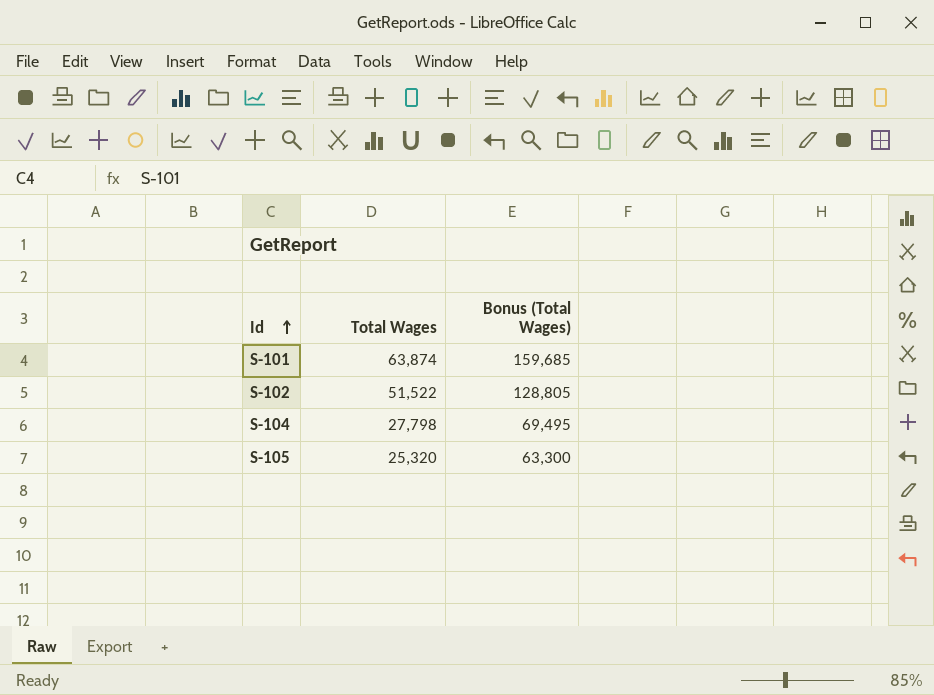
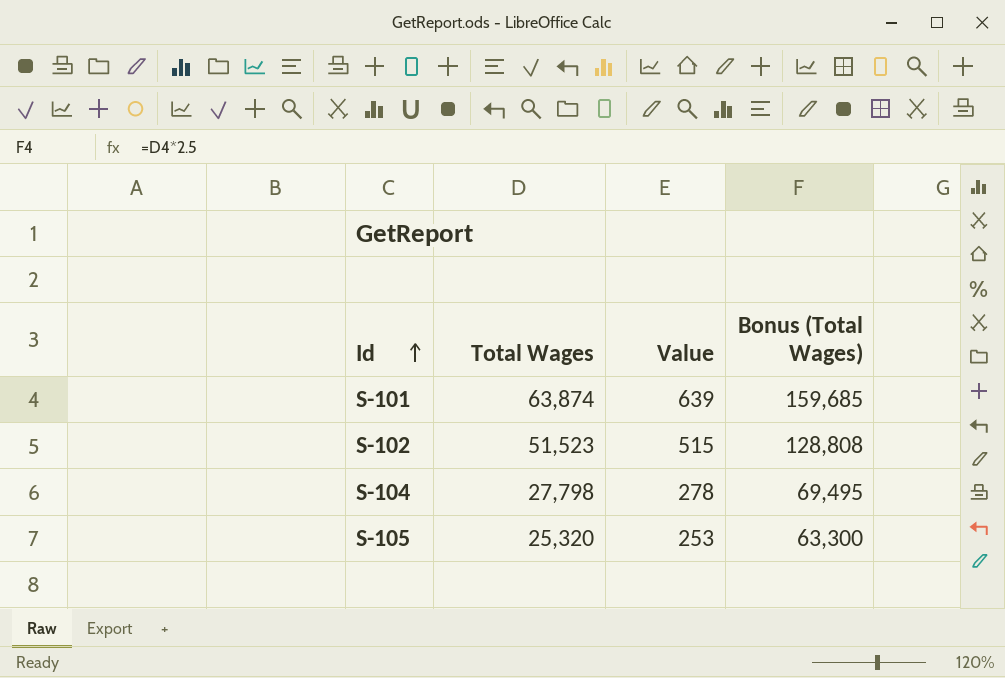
column Value | formula: none -> [Total Wages] * 0.01
S-102 | Total Wages: 51,522 -> 51,523
S-102 | Bonus (Total Wages): 128,805 -> 128,808

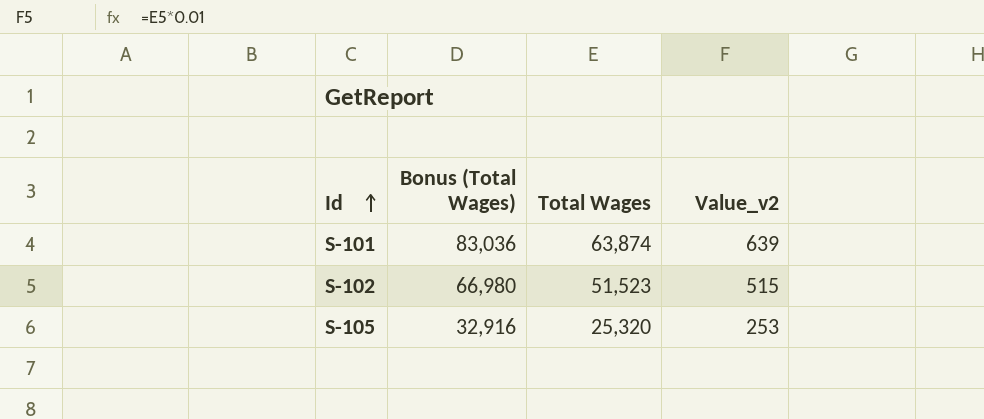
column Bonus (Total Wages) | formula: [Total Wages] * 2.5 -> [Total Wages] * 1.3
column Bonus (Total Wages) | position: 4 -> 2
column name: Value -> Value_v2
row S-104: 27,798 | 278 | 69,495 -> none

